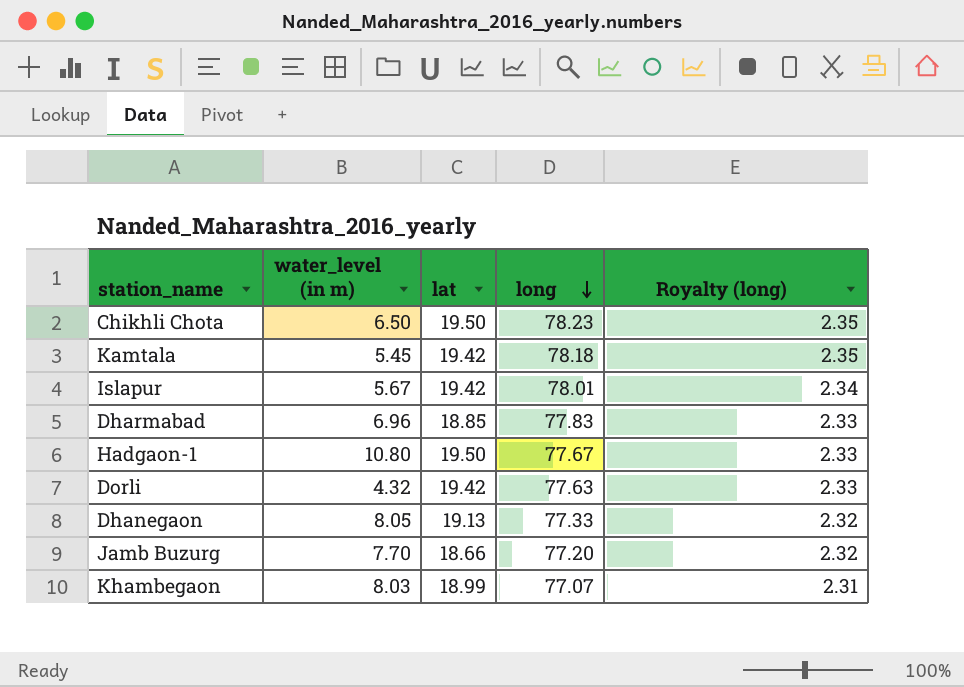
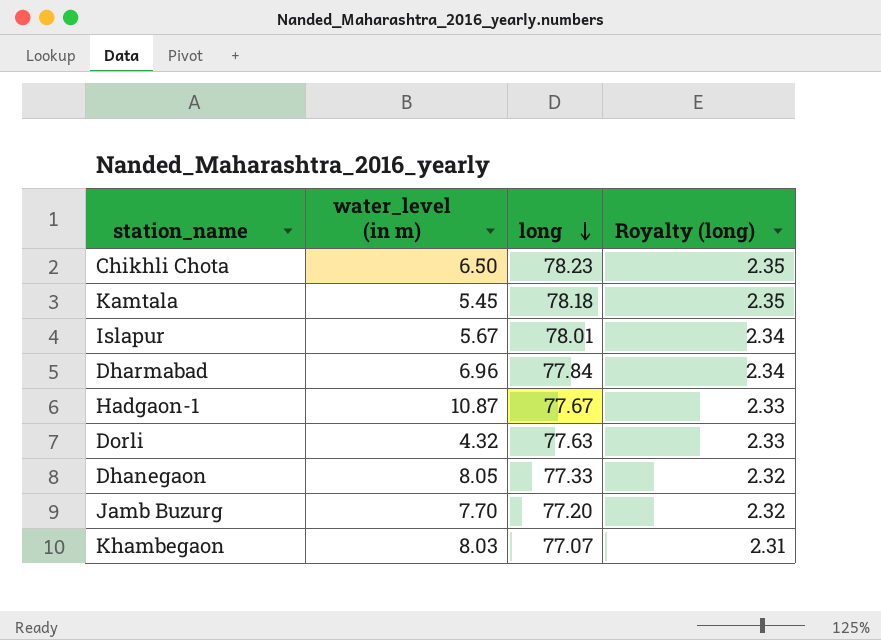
column lat | position: 3 -> none
Dharmabad | long: 77.83 -> 77.84
Dharmabad | Royalty (long): 2.33 -> 2.34
Hadgaon-1 | water_level (in m): 10.80 -> 10.87

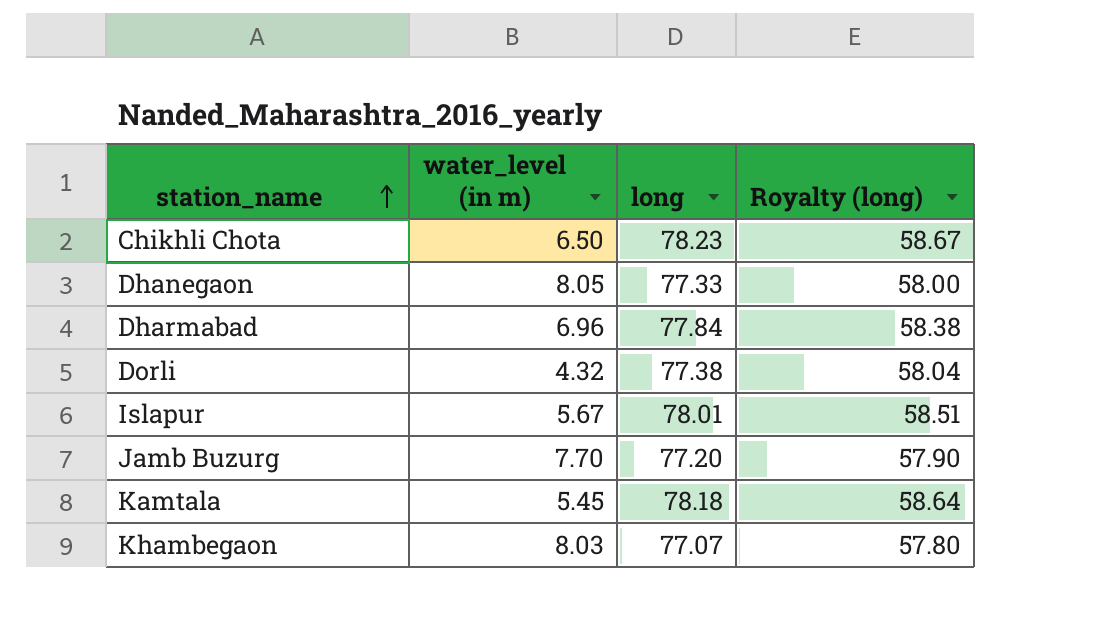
row order: long descending -> station_name ascending
column Royalty (long) | formula: [long] * 0.03 -> [long] * 0.75
row Hadgaon-1: 10.87 | 77.67 | 2.33 -> none
Dorli | long: 77.63 -> 77.38

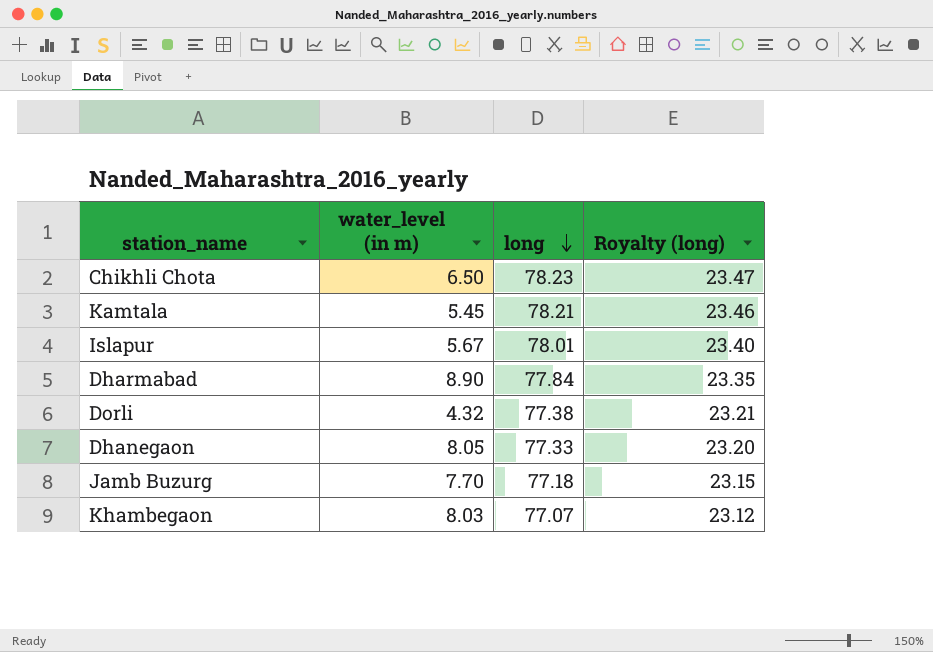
row order: station_name ascending -> long descending
column Royalty (long) | formula: [long] * 0.75 -> [long] * 0.3
Kamtala | long: 78.18 -> 78.21
Dharmabad | water_level (in m): 6.96 -> 8.90
Jamb Buzurg | long: 77.20 -> 77.18

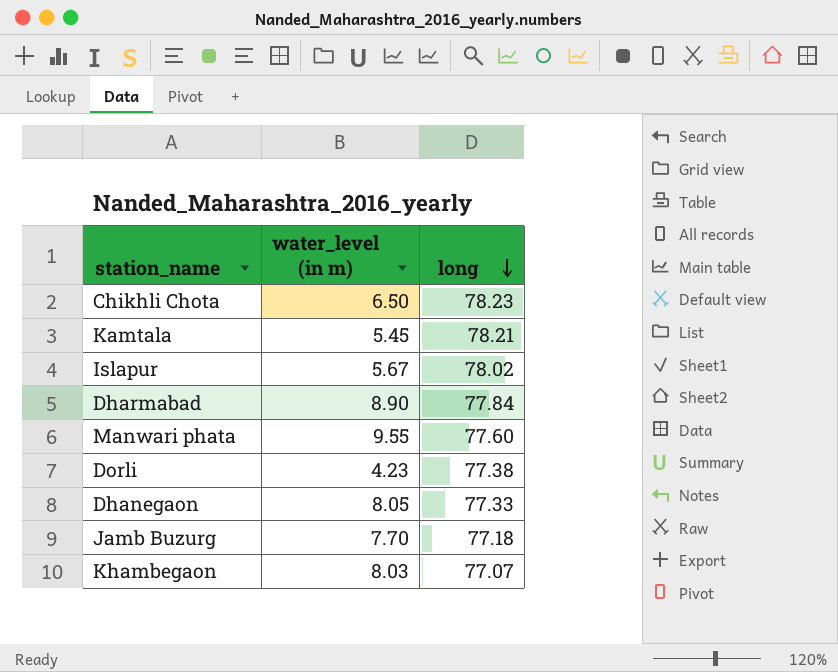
column Royalty (long) | formula: [long] * 0.3 -> none
Islapur | long: 78.01 -> 78.02
row Manwari phata: none -> 9.55 | 77.60
Dorli | water_level (in m): 4.32 -> 4.23

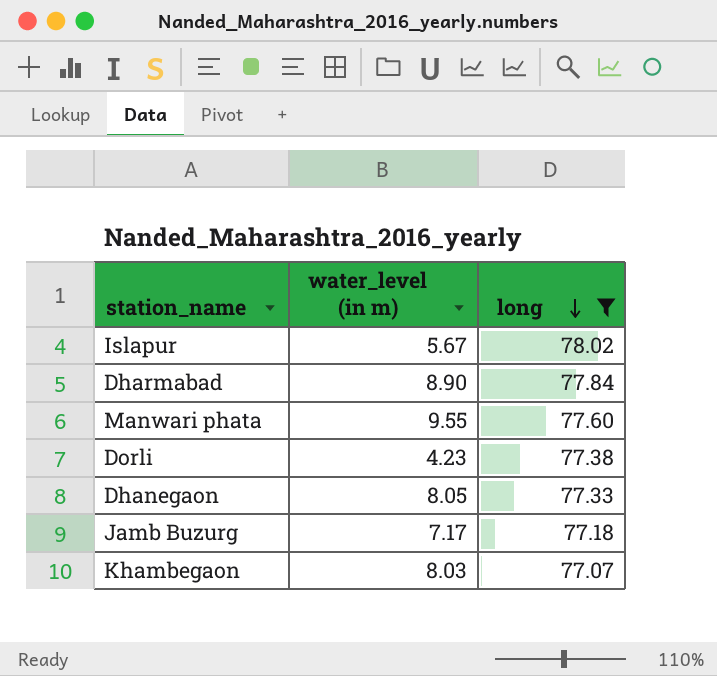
filter: none -> long <= 78.02
Jamb Buzurg | water_level (in m): 7.70 -> 7.17

